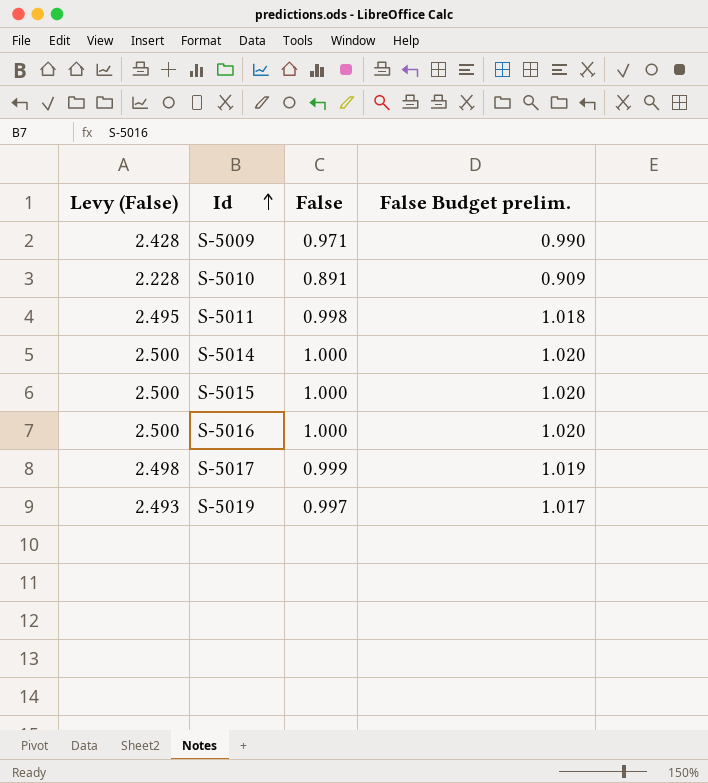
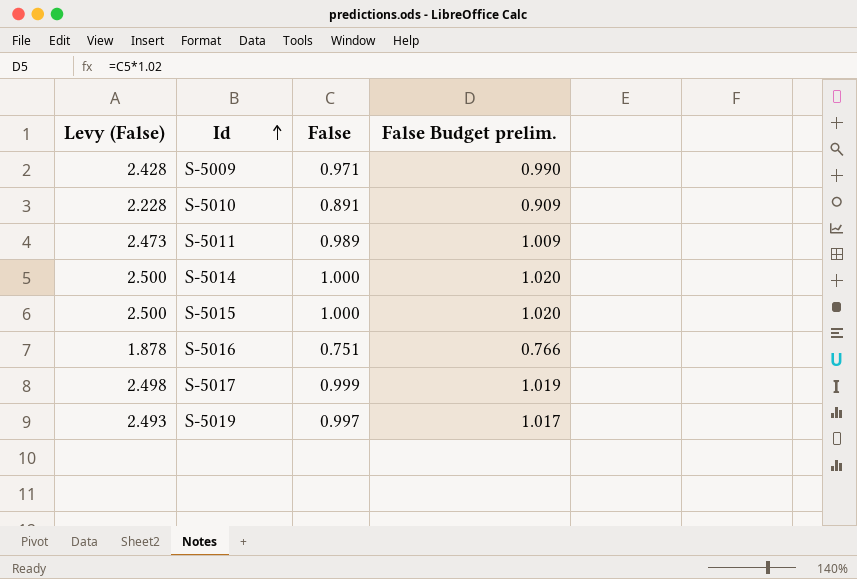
S-5011 | Levy (False): 2.495 -> 2.473
S-5011 | False: 0.998 -> 0.989
S-5011 | False Budget prelim.: 1.018 -> 1.009
S-5016 | Levy (False): 2.500 -> 1.878
S-5016 | False: 1.000 -> 0.751
S-5016 | False Budget prelim.: 1.020 -> 0.766

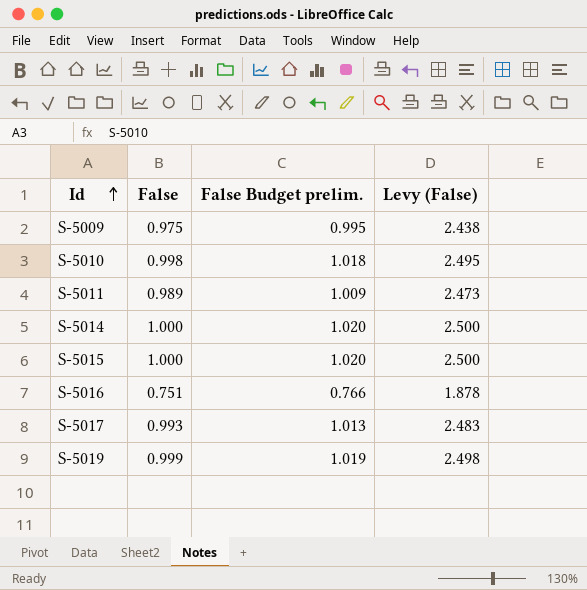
column Levy (False) | position: 1 -> 4
S-5009 | False: 0.971 -> 0.975
S-5009 | False Budget prelim.: 0.990 -> 0.995
S-5009 | Levy (False): 2.428 -> 2.438
S-5010 | False: 0.891 -> 0.998
S-5010 | False Budget prelim.: 0.909 -> 1.018
S-5010 | Levy (False): 2.228 -> 2.495
S-5017 | False: 0.999 -> 0.993
S-5017 | False Budget prelim.: 1.019 -> 1.013
S-5017 | Levy (False): 2.498 -> 2.483
S-5019 | False: 0.997 -> 0.999
S-5019 | False Budget prelim.: 1.017 -> 1.019
S-5019 | Levy (False): 2.493 -> 2.498

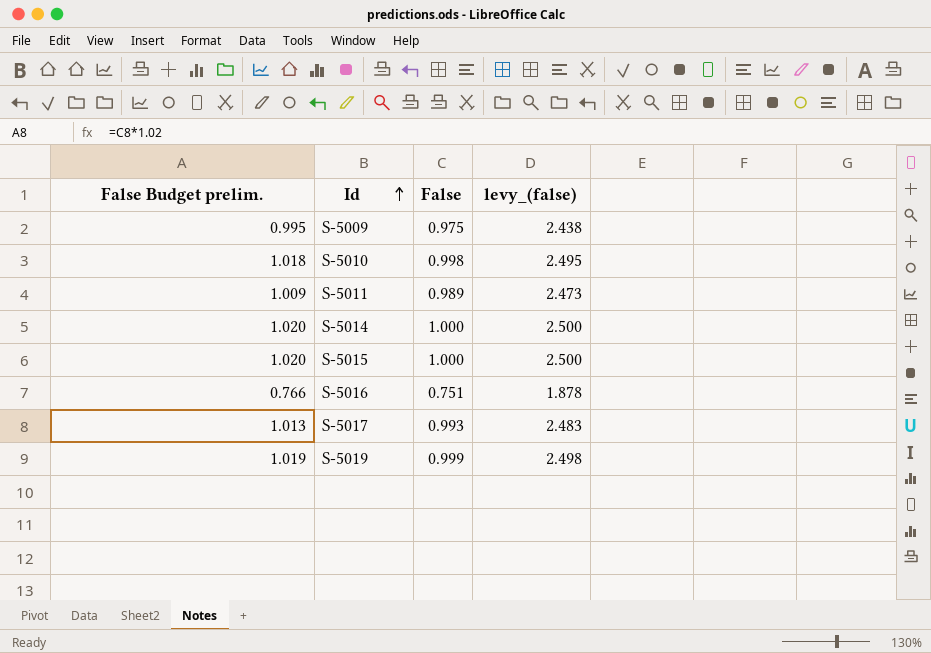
column False Budget prelim. | position: 3 -> 1
column name: Levy (False) -> levy_(false)

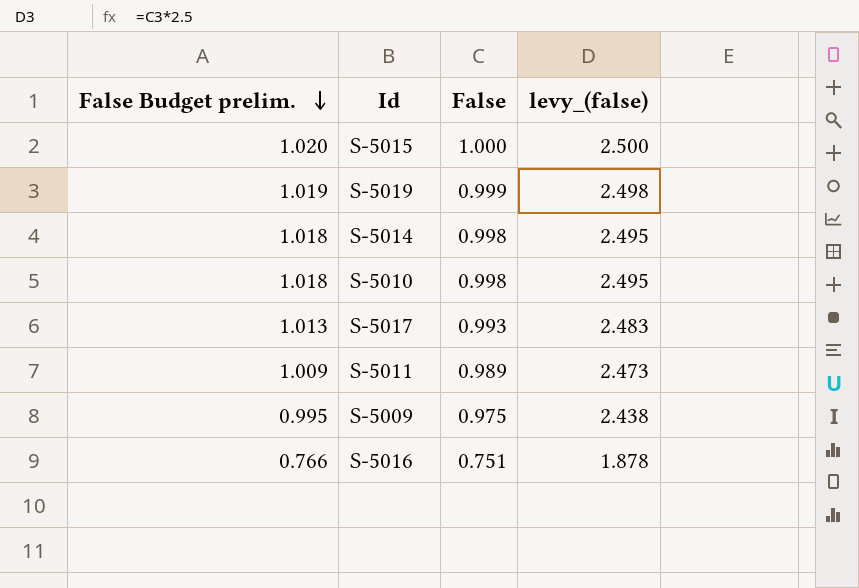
row order: Id ascending -> False Budget prelim. descending
S-5014 | False Budget prelim.: 1.020 -> 1.018
S-5014 | False: 1.000 -> 0.998
S-5014 | levy_(false): 2.500 -> 2.495

